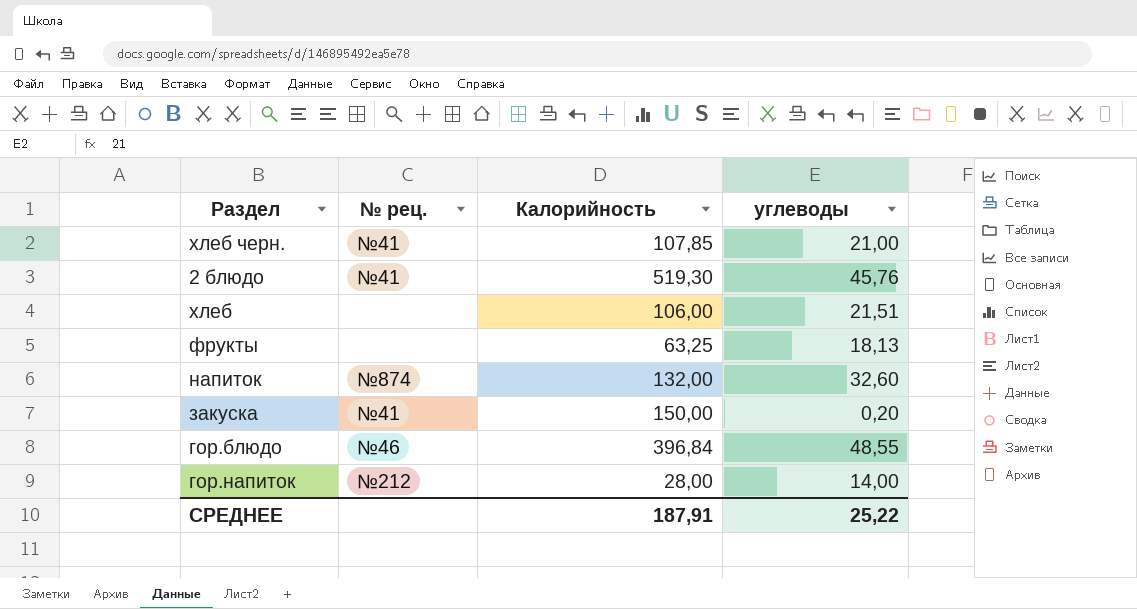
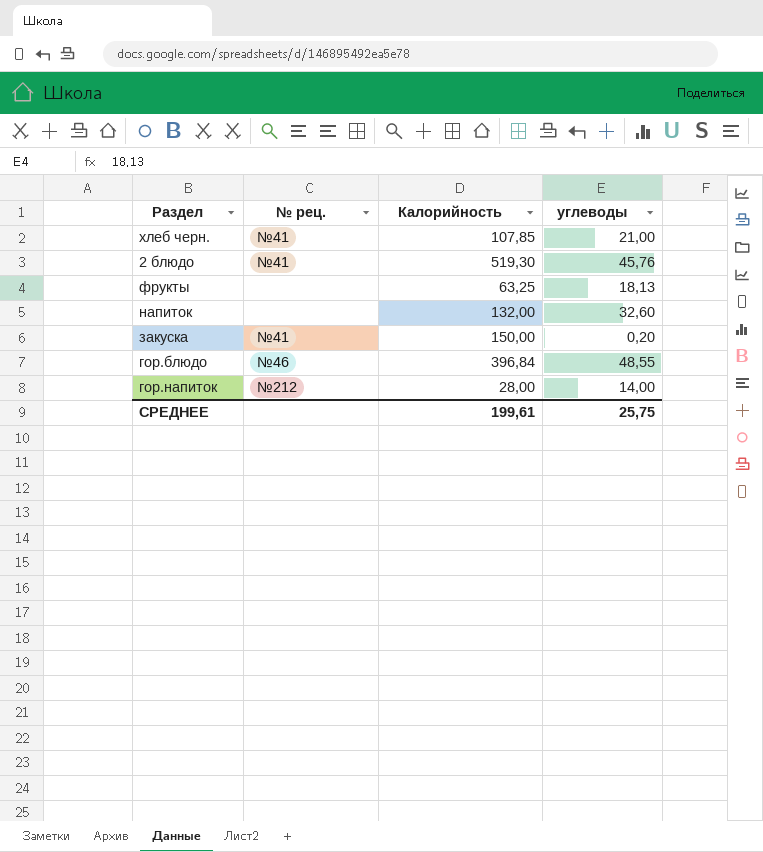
row хлеб: none | 106,00 | 21,51 -> none
напиток | № рец.: №874 -> none
СРЕДНЕЕ | Калорийность: 187,91 -> 199,61
СРЕДНЕЕ | углеводы: 25,22 -> 25,75

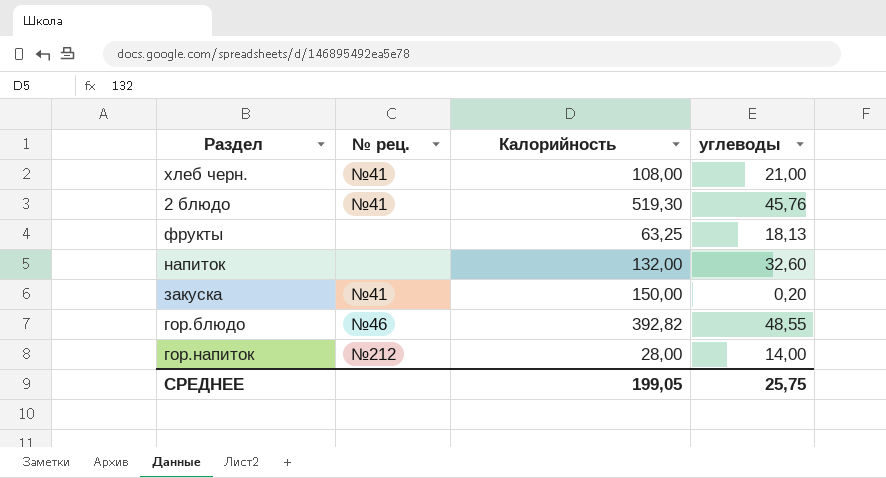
хлеб черн. | Калорийность: 107,85 -> 108,00
гор.блюдо | Калорийность: 396,84 -> 392,82
СРЕДНЕЕ | Калорийность: 199,61 -> 199,05

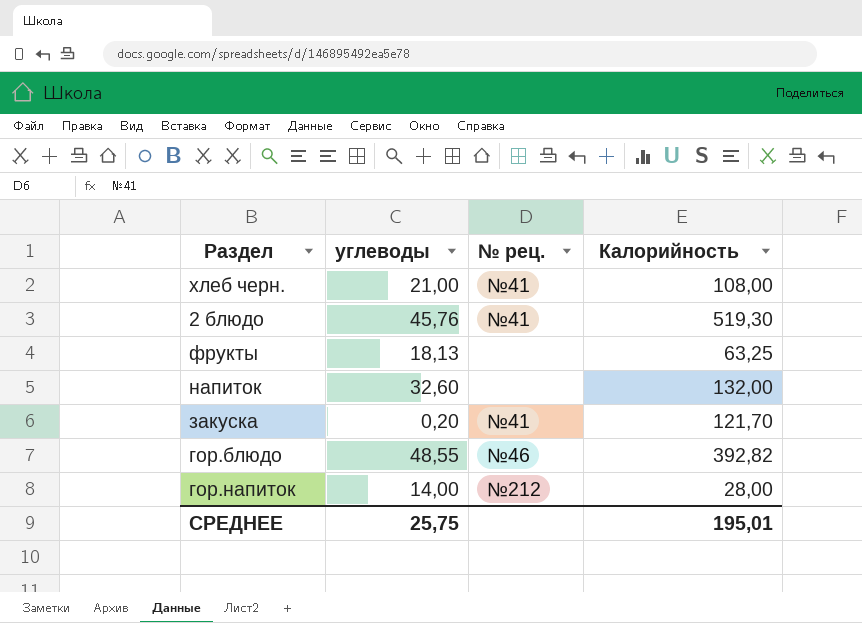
column углеводы | position: 4 -> 2
закуска | Калорийность: 150,00 -> 121,70
СРЕДНЕЕ | Калорийность: 199,05 -> 195,01

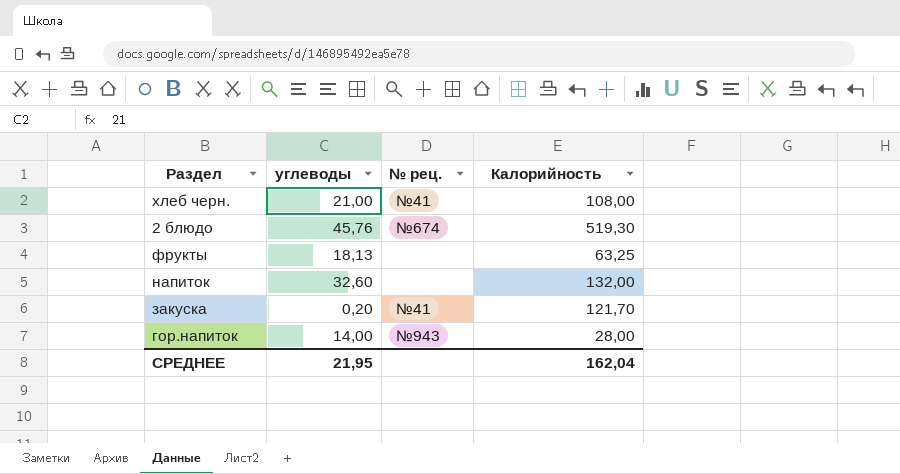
row гор.блюдо: 48,55 | №46 | 392,82 -> none
2 блюдо | № рец.: №41 -> №674
гор.напиток | № рец.: №212 -> №943
СРЕДНЕЕ | углеводы: 25,75 -> 21,95
СРЕДНЕЕ | Калорийность: 195,01 -> 162,04

